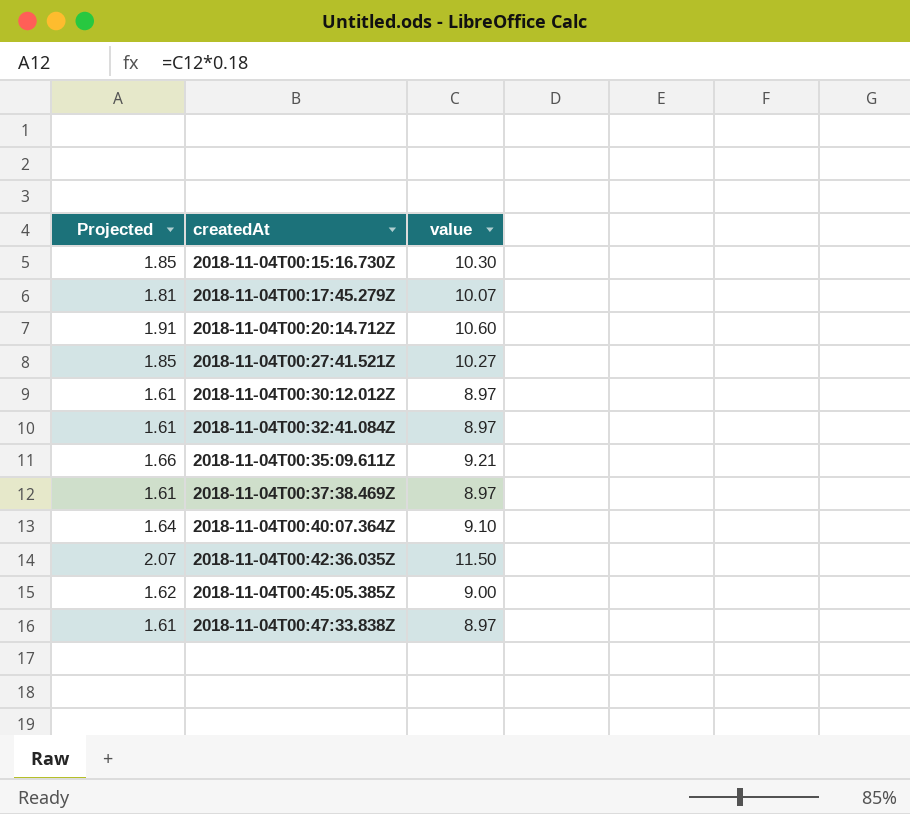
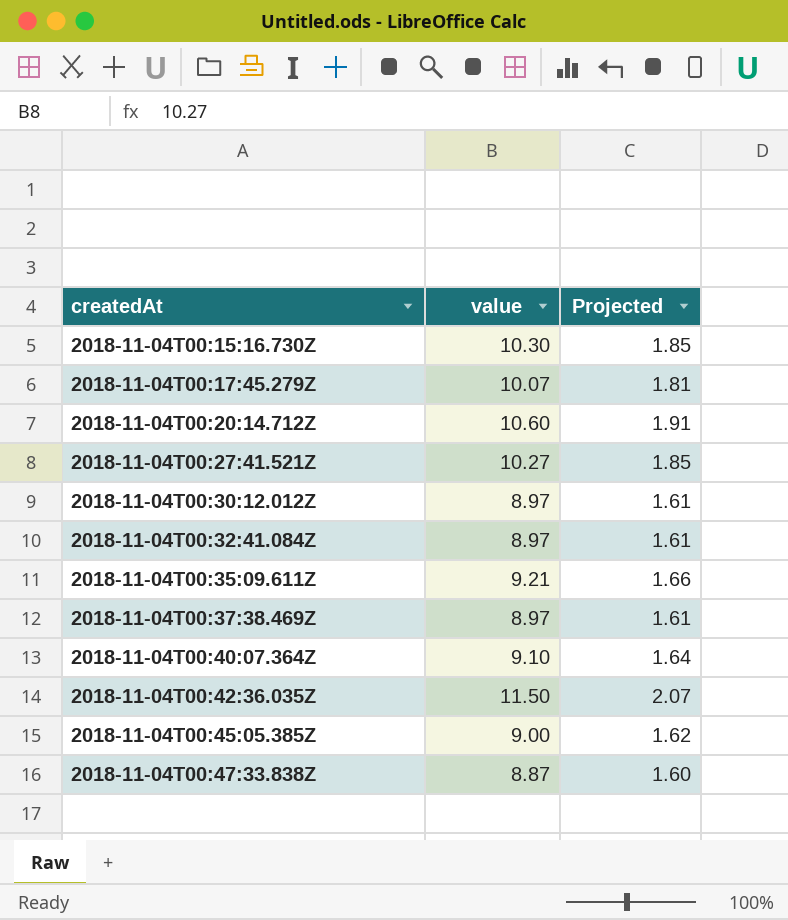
column Projected | position: 1 -> 3
2018-11-04T00:47:33.838Z | value: 8.97 -> 8.87
2018-11-04T00:47:33.838Z | Projected: 1.61 -> 1.60

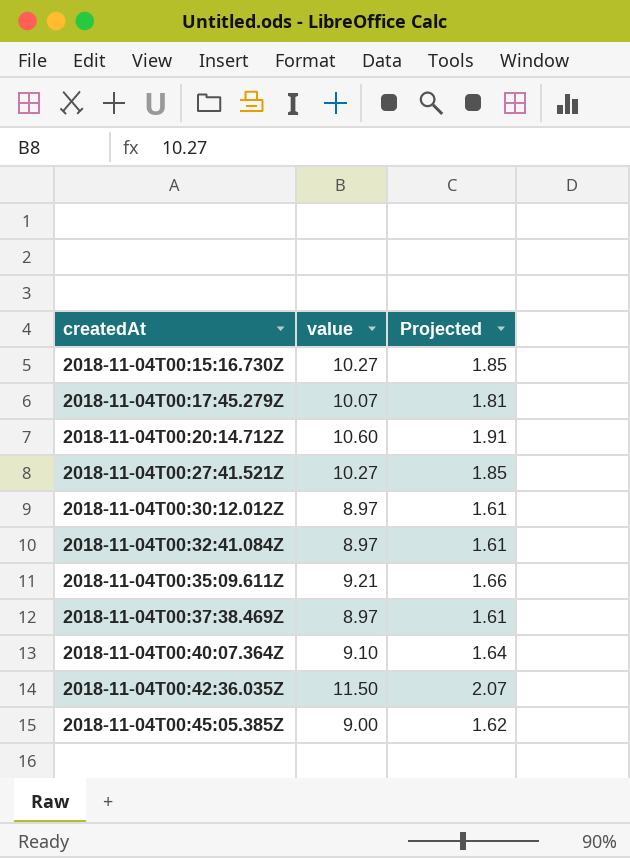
row 2018-11-04T00:47:33.838Z: 8.87 | 1.60 -> none
2018-11-04T00:15:16.730Z | value: 10.30 -> 10.27

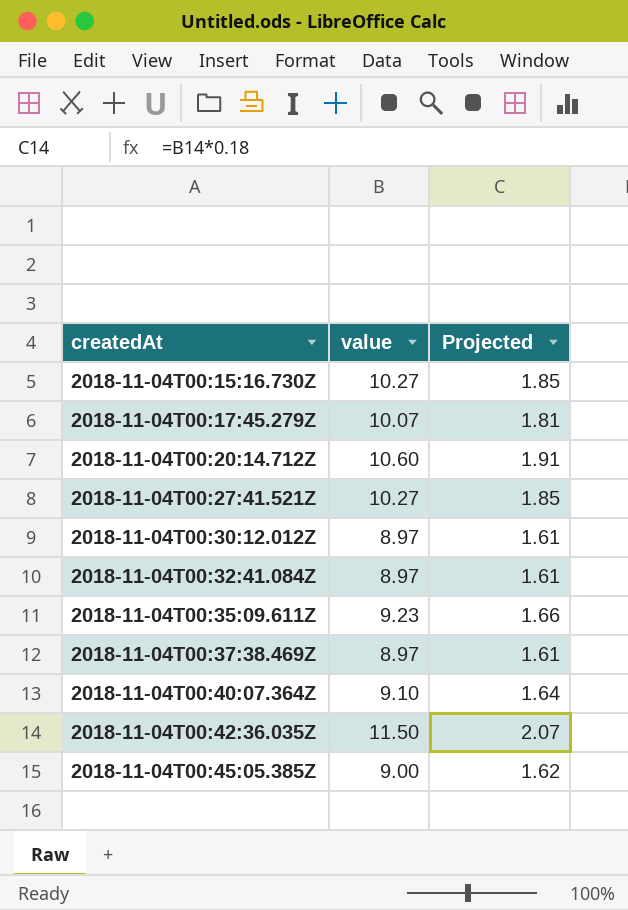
2018-11-04T00:35:09.611Z | value: 9.21 -> 9.23

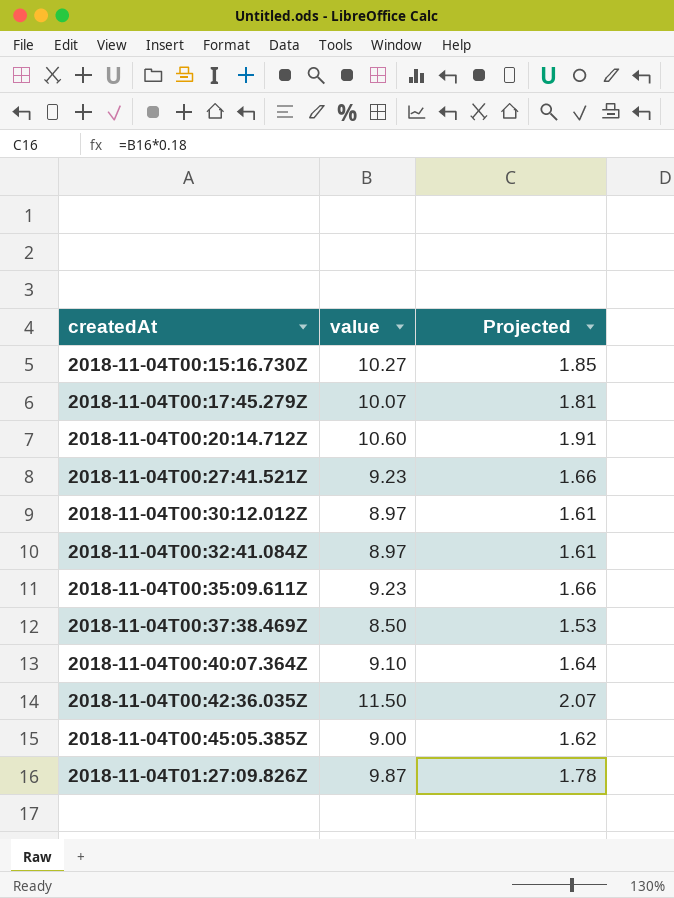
2018-11-04T00:27:41.521Z | value: 10.27 -> 9.23
2018-11-04T00:27:41.521Z | Projected: 1.85 -> 1.66
2018-11-04T00:37:38.469Z | value: 8.97 -> 8.50
2018-11-04T00:37:38.469Z | Projected: 1.61 -> 1.53
row 2018-11-04T01:27:09.826Z: none -> 9.87 | 1.78

